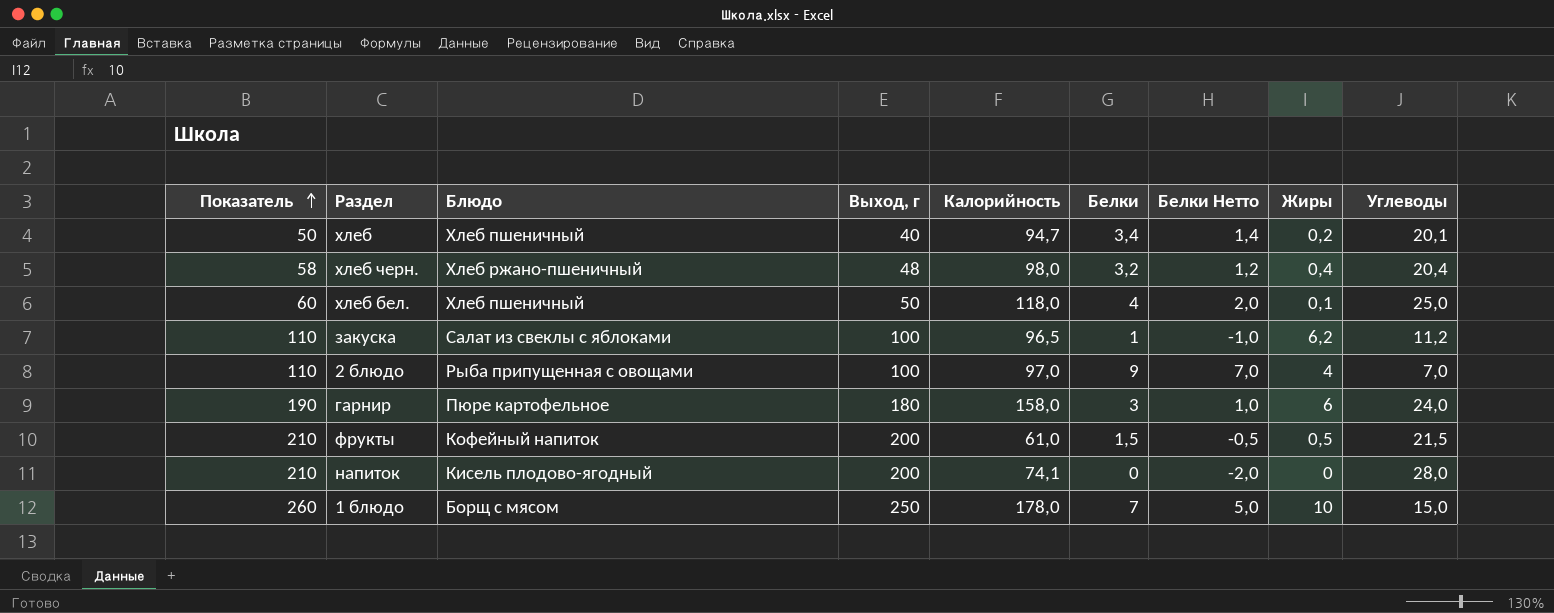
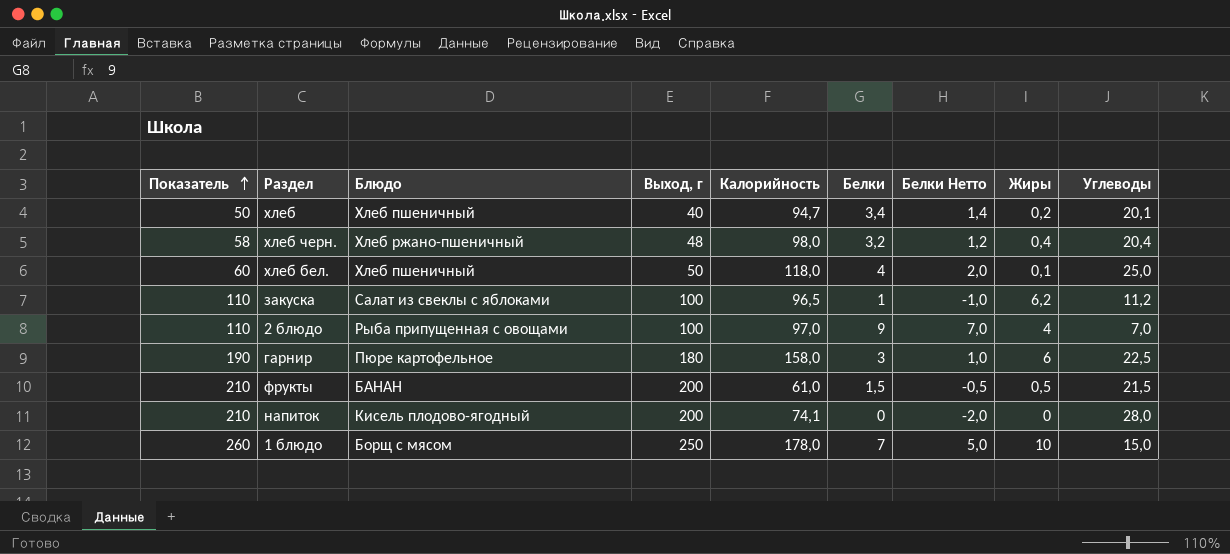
гарнир | Углеводы: 24,0 -> 22,5
фрукты | Блюдо: Кофейный напиток -> БАНАН

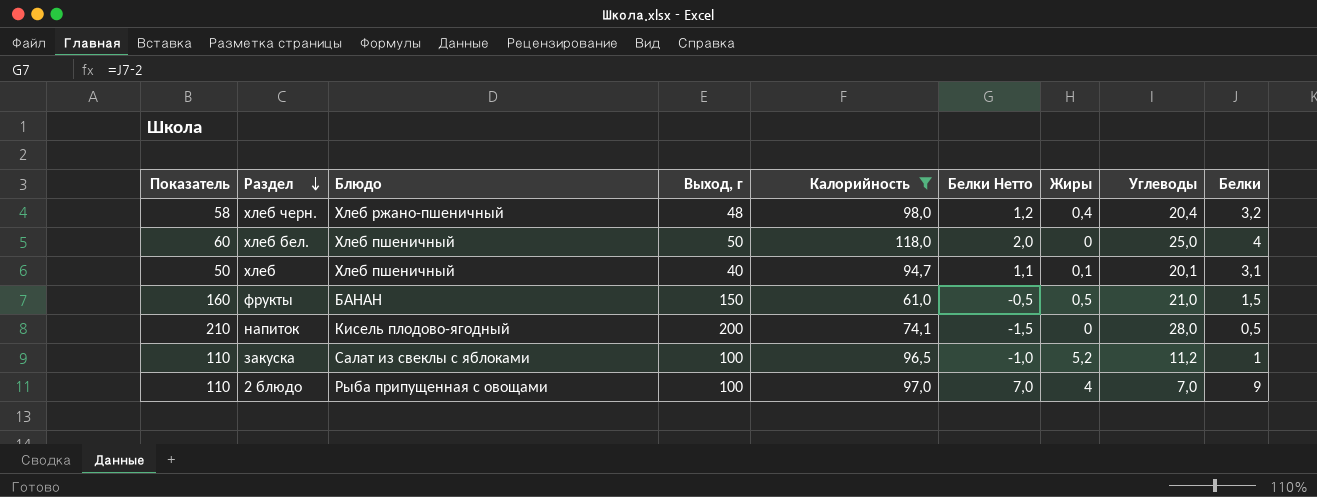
filter: none -> Калорийность <= 118,0
row order: Показатель ascending -> Раздел descending
column Белки | position: 6 -> 9
хлеб бел. | Жиры: 0,1 -> 0
хлеб | Белки Нетто: 1,4 -> 1,1
хлеб | Жиры: 0,2 -> 0,1
хлеб | Белки: 3,4 -> 3,1
фрукты | Показатель: 210 -> 160
фрукты | Выход, г: 200 -> 150
фрукты | Углеводы: 21,5 -> 21,0
напиток | Белки Нетто: -2,0 -> -1,5
напиток | Белки: 0 -> 0,5
закуска | Жиры: 6,2 -> 5,2

